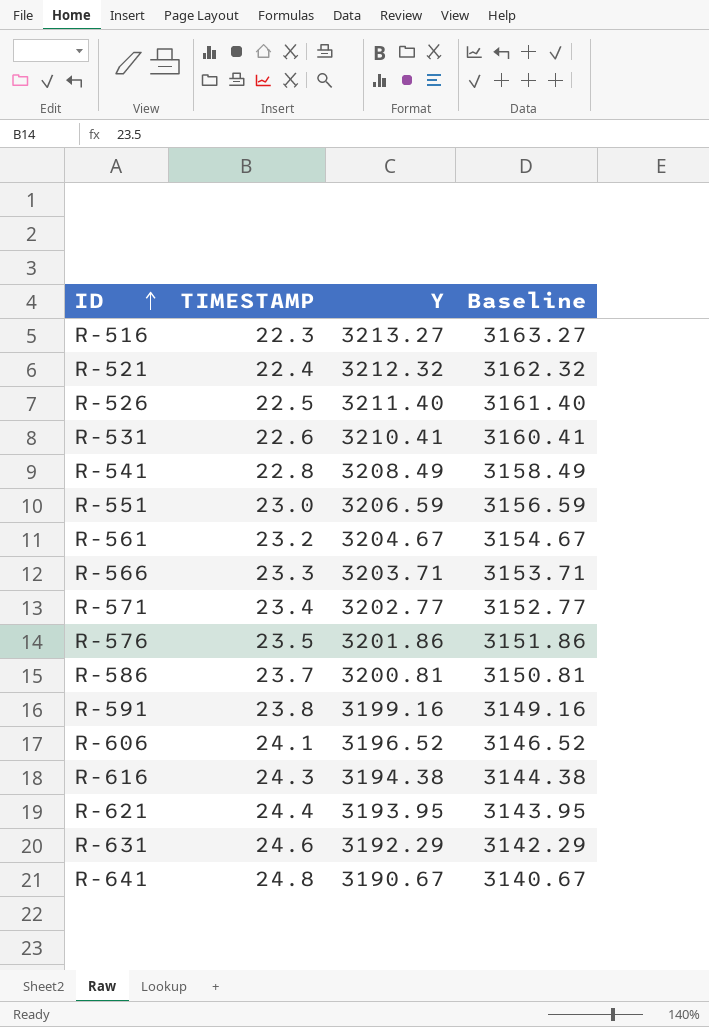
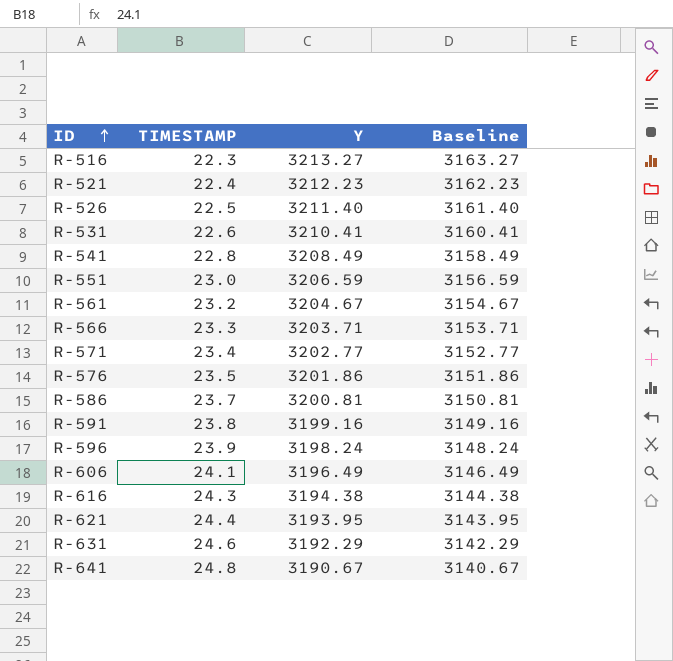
R-521 | Y: 3212.32 -> 3212.23
R-521 | Baseline: 3162.32 -> 3162.23
row R-596: none -> 23.9 | 3198.24 | 3148.24
R-606 | Y: 3196.52 -> 3196.49
R-606 | Baseline: 3146.52 -> 3146.49

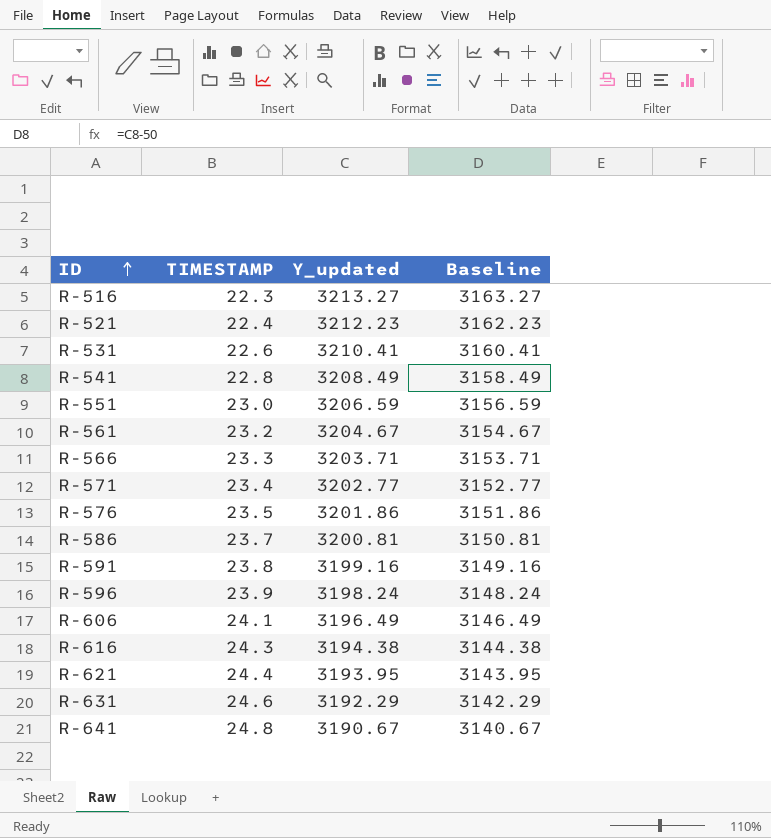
column name: Y -> Y_updated
row R-526: 22.5 | 3211.40 | 3161.40 -> none

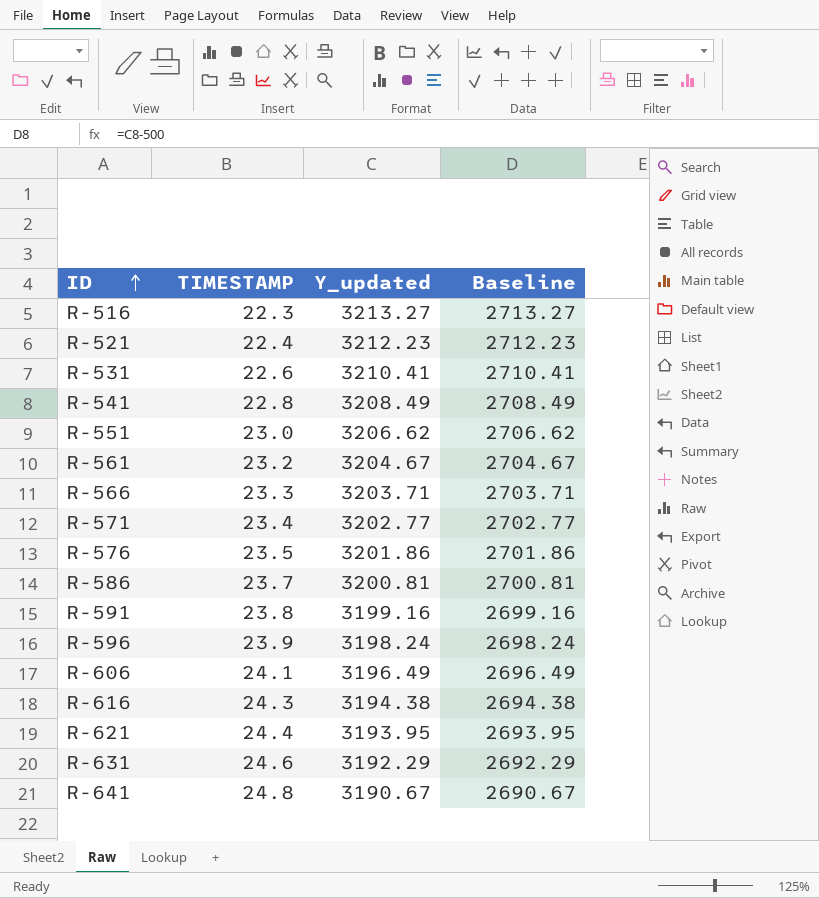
column Baseline | formula: [Y_updated] - 50 -> [Y_updated] - 500
R-551 | Y_updated: 3206.59 -> 3206.62

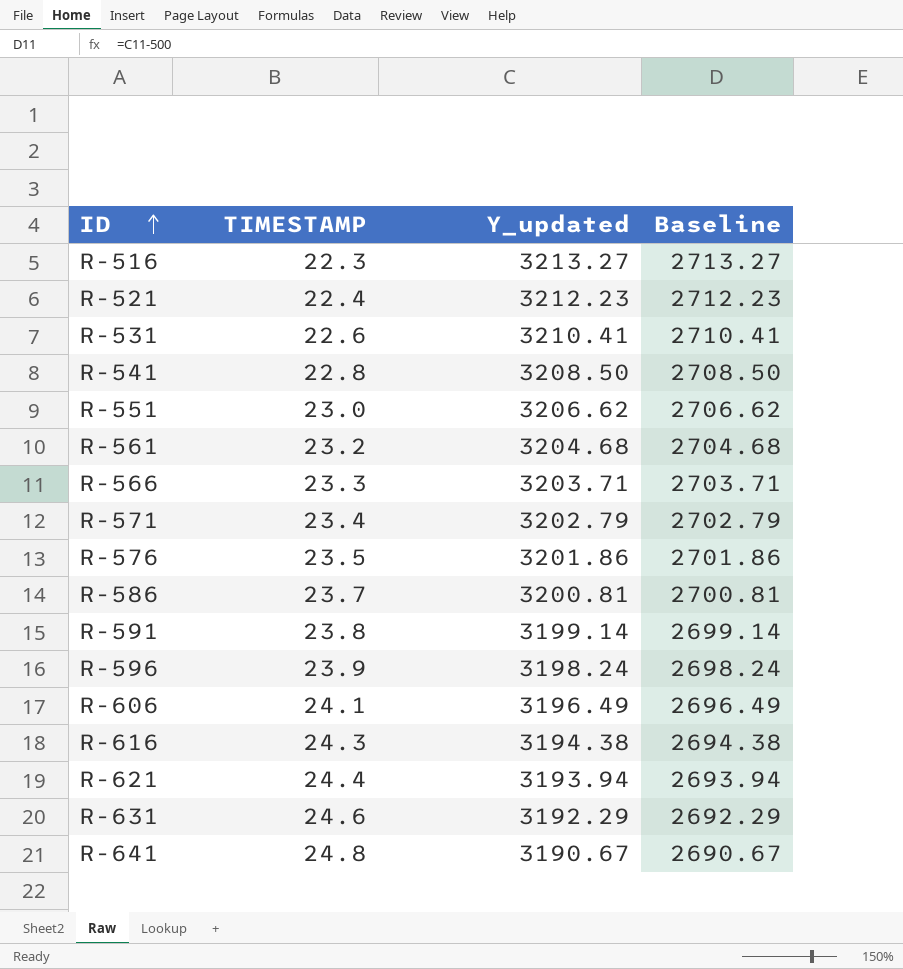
R-541 | Y_updated: 3208.49 -> 3208.50
R-541 | Baseline: 2708.49 -> 2708.50
R-561 | Y_updated: 3204.67 -> 3204.68
R-561 | Baseline: 2704.67 -> 2704.68
R-571 | Y_updated: 3202.77 -> 3202.79
R-571 | Baseline: 2702.77 -> 2702.79
R-591 | Y_updated: 3199.16 -> 3199.14
R-591 | Baseline: 2699.16 -> 2699.14
R-621 | Y_updated: 3193.95 -> 3193.94
R-621 | Baseline: 2693.95 -> 2693.94

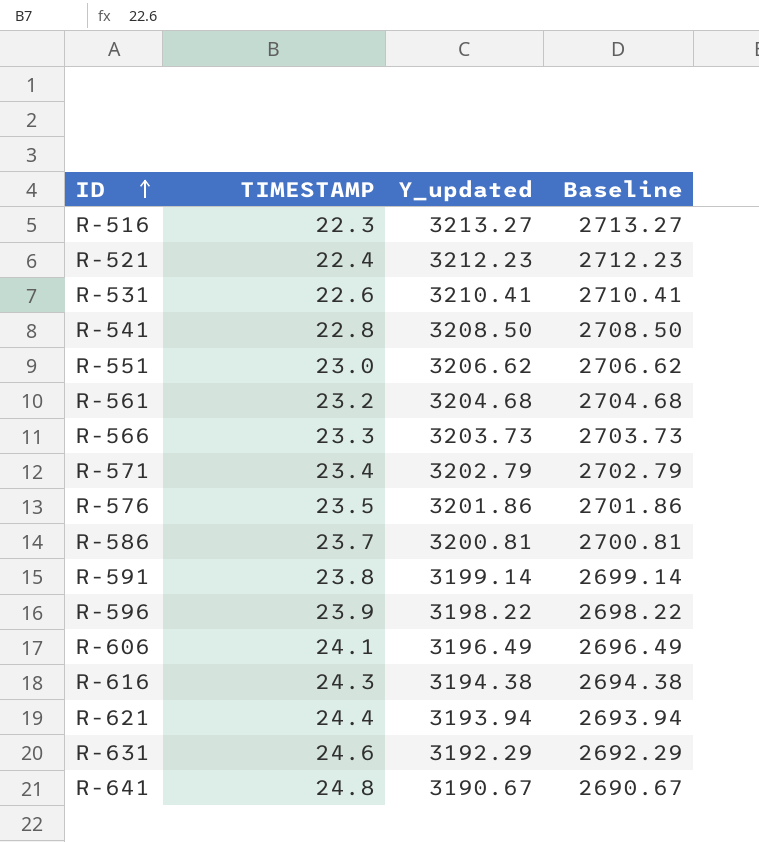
R-566 | Y_updated: 3203.71 -> 3203.73
R-566 | Baseline: 2703.71 -> 2703.73
R-596 | Y_updated: 3198.24 -> 3198.22
R-596 | Baseline: 2698.24 -> 2698.22

